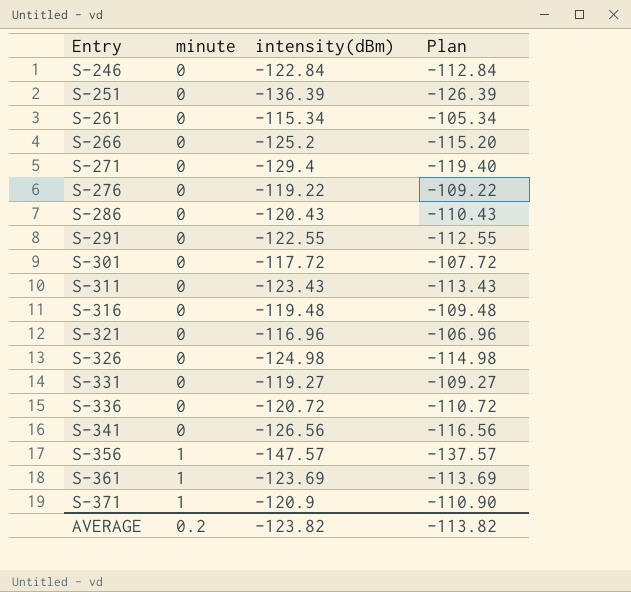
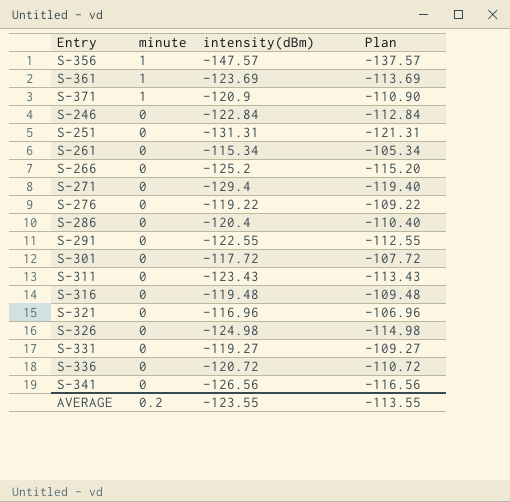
row order: Entry ascending -> minute descending
S-251 | intensity(dBm): -136.39 -> -131.31
S-251 | Plan: -126.39 -> -121.31
S-286 | intensity(dBm): -120.43 -> -120.4
S-286 | Plan: -110.43 -> -110.40
AVERAGE | intensity(dBm): -123.82 -> -123.55
AVERAGE | Plan: -113.82 -> -113.55

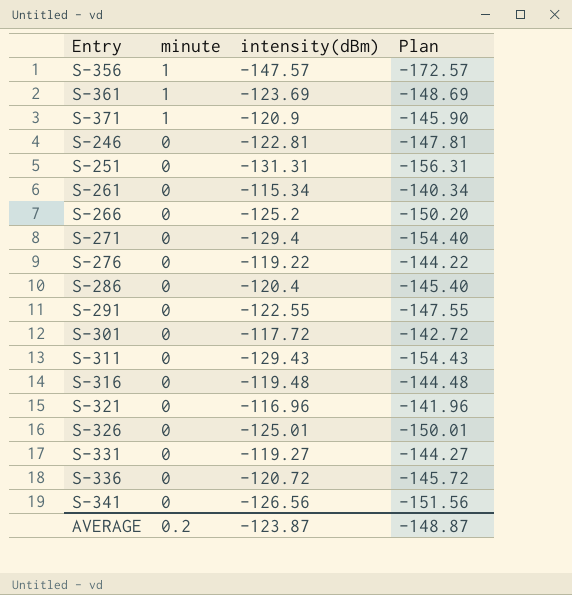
column Plan | formula: [intensity(dBm)] + 10 -> [intensity(dBm)] - 25
S-246 | intensity(dBm): -122.84 -> -122.81
S-311 | intensity(dBm): -123.43 -> -129.43
S-326 | intensity(dBm): -124.98 -> -125.01
AVERAGE | intensity(dBm): -123.55 -> -123.87
AVERAGE | Plan: -113.55 -> -148.87

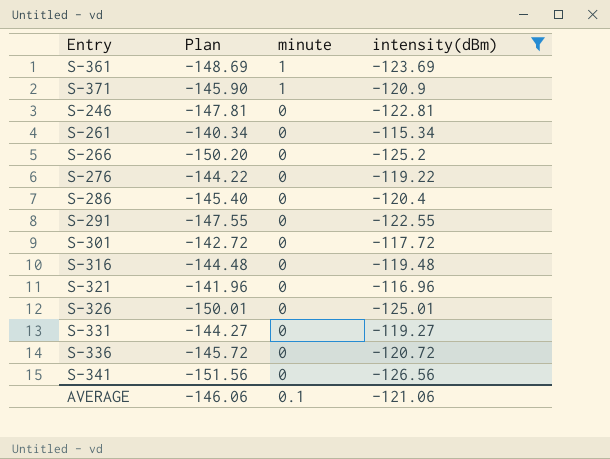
filter: none -> intensity(dBm) >= -126.56
column Plan | position: 4 -> 2
AVERAGE | Plan: -148.87 -> -146.06
AVERAGE | minute: 0.2 -> 0.1
AVERAGE | intensity(dBm): -123.87 -> -121.06

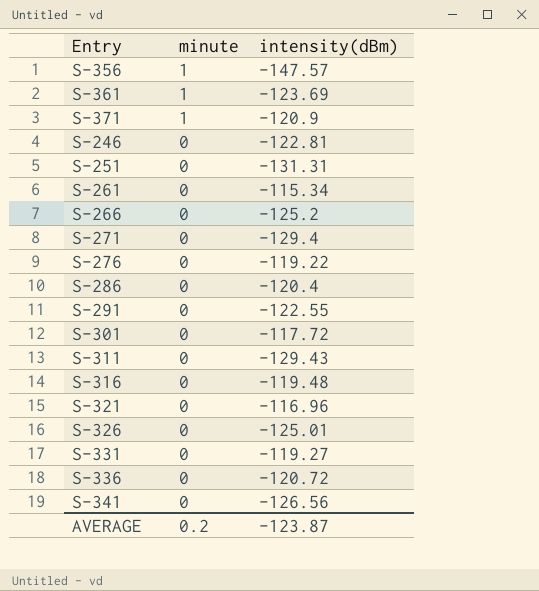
filter: intensity(dBm) >= -126.56 -> none
column Plan | formula: [intensity(dBm)] - 25 -> none
AVERAGE | minute: 0.1 -> 0.2
AVERAGE | intensity(dBm): -121.06 -> -123.87

